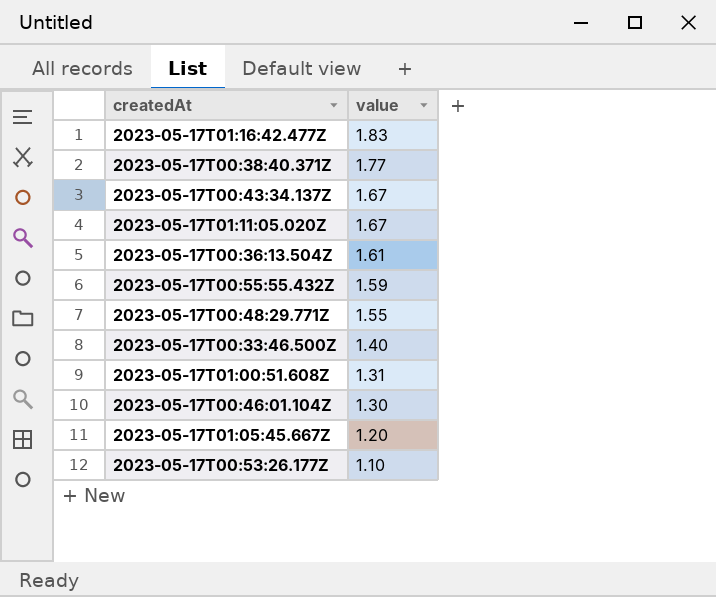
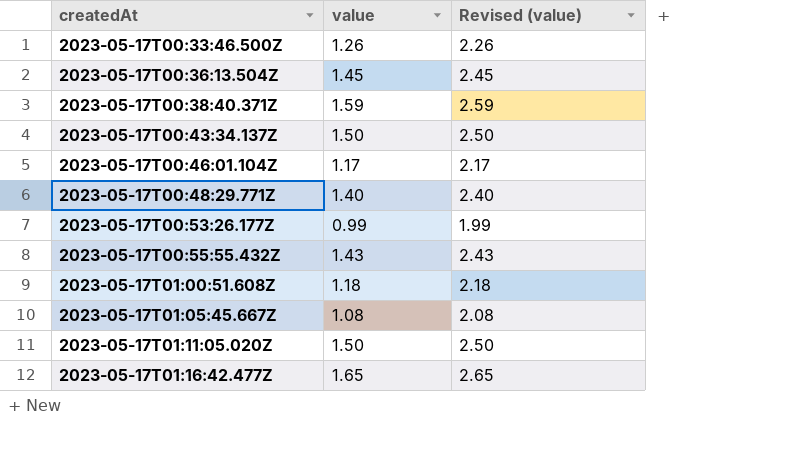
row order: value descending -> createdAt ascending
column Revised (value) | formula: none -> [value] + 1
2023-05-17T00:33:46.500Z | value: 1.40 -> 1.26
2023-05-17T00:36:13.504Z | value: 1.61 -> 1.45
2023-05-17T00:38:40.371Z | value: 1.77 -> 1.59
2023-05-17T00:43:34.137Z | value: 1.67 -> 1.50
2023-05-17T00:46:01.104Z | value: 1.30 -> 1.17
2023-05-17T00:48:29.771Z | value: 1.55 -> 1.40
2023-05-17T00:53:26.177Z | value: 1.10 -> 0.99
2023-05-17T00:55:55.432Z | value: 1.59 -> 1.43
2023-05-17T01:00:51.608Z | value: 1.31 -> 1.18
2023-05-17T01:05:45.667Z | value: 1.20 -> 1.08
2023-05-17T01:11:05.020Z | value: 1.67 -> 1.50
2023-05-17T01:16:42.477Z | value: 1.83 -> 1.65

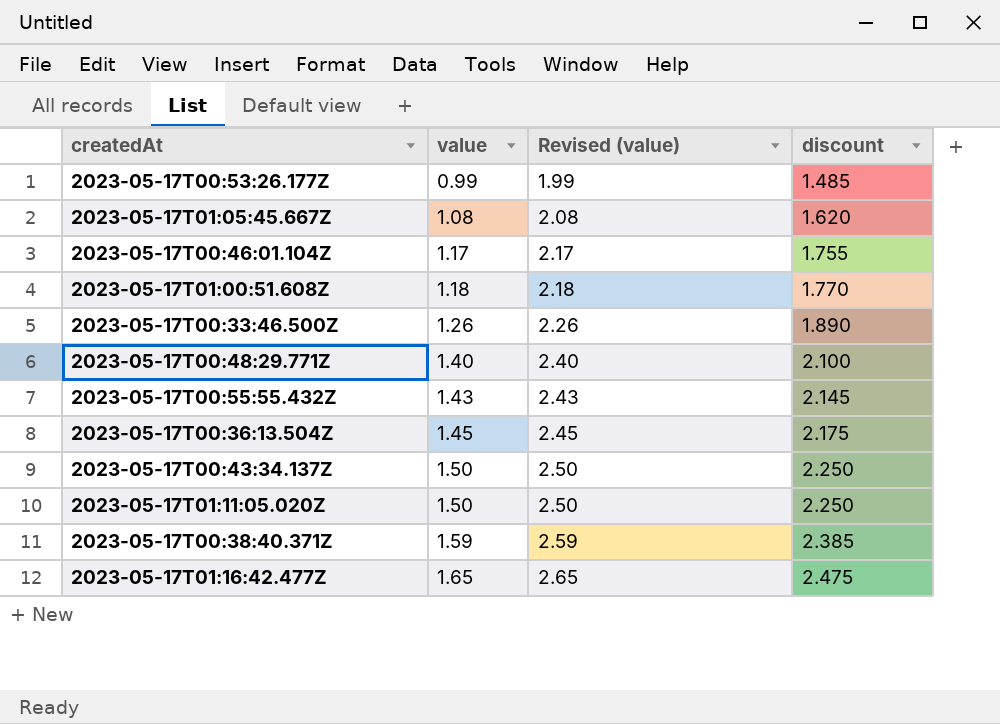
row order: createdAt ascending -> value ascending
column discount | formula: none -> [value] * 1.5

